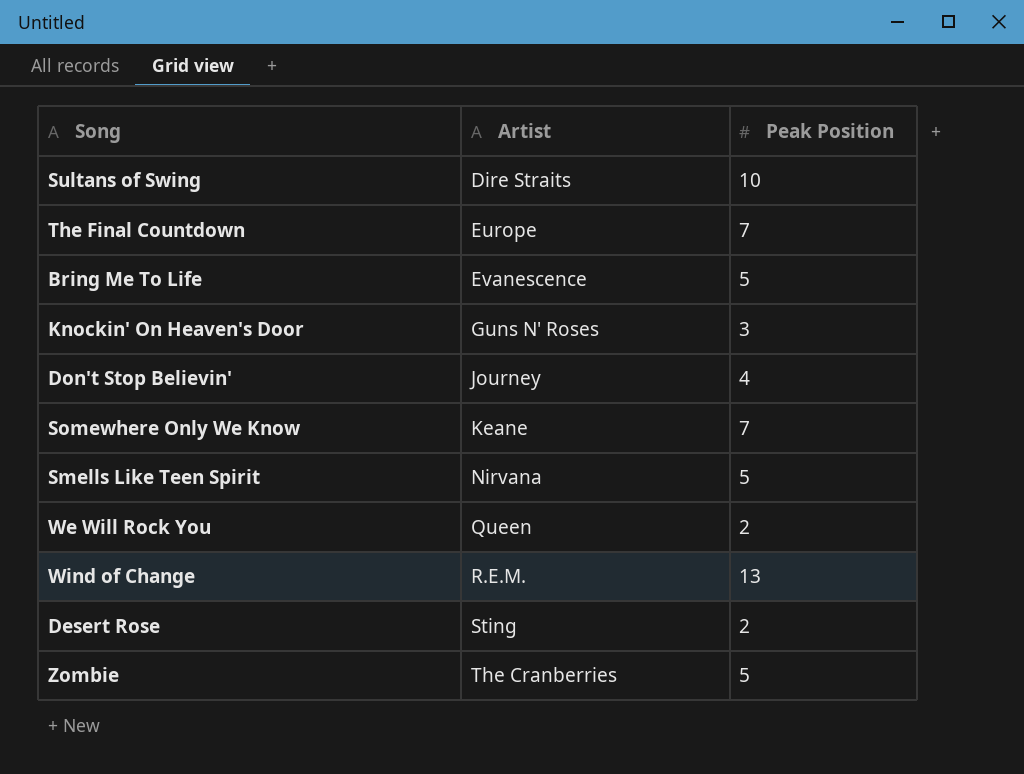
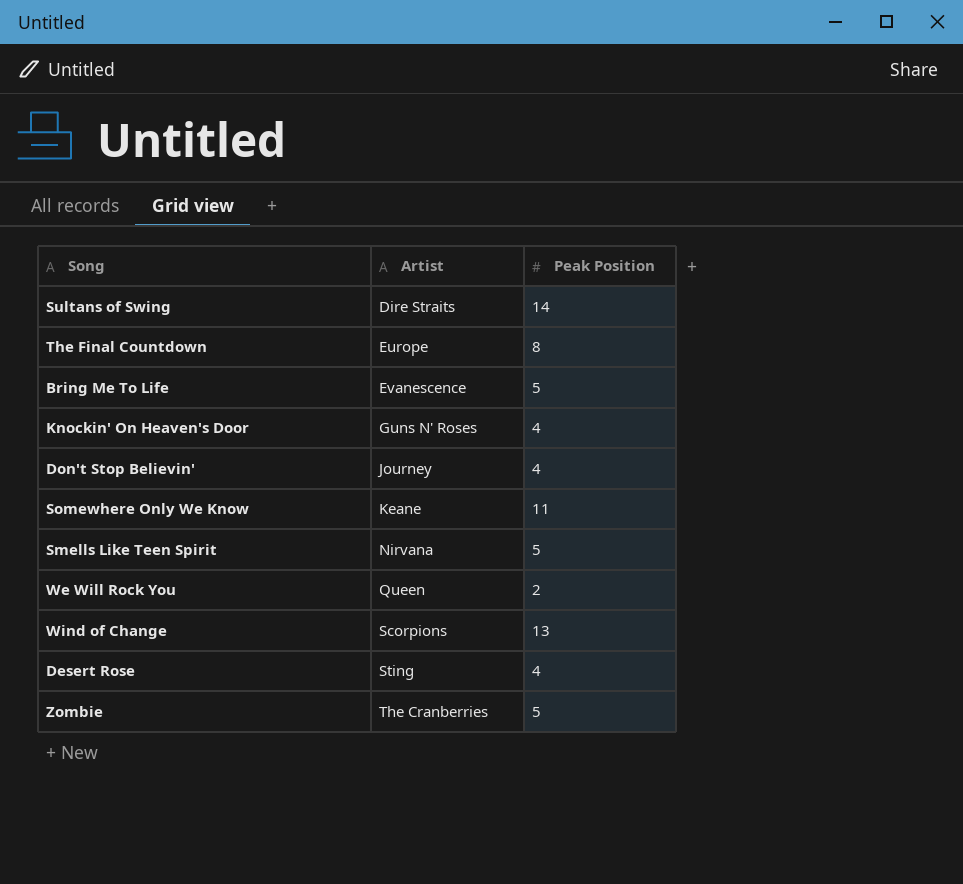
Sultans of Swing | Peak Position: 10 -> 14
The Final Countdown | Peak Position: 7 -> 8
Knockin' On Heaven's Door | Peak Position: 3 -> 4
Somewhere Only We Know | Peak Position: 7 -> 11
Wind of Change | Artist: R.E.M. -> Scorpions
Desert Rose | Peak Position: 2 -> 4

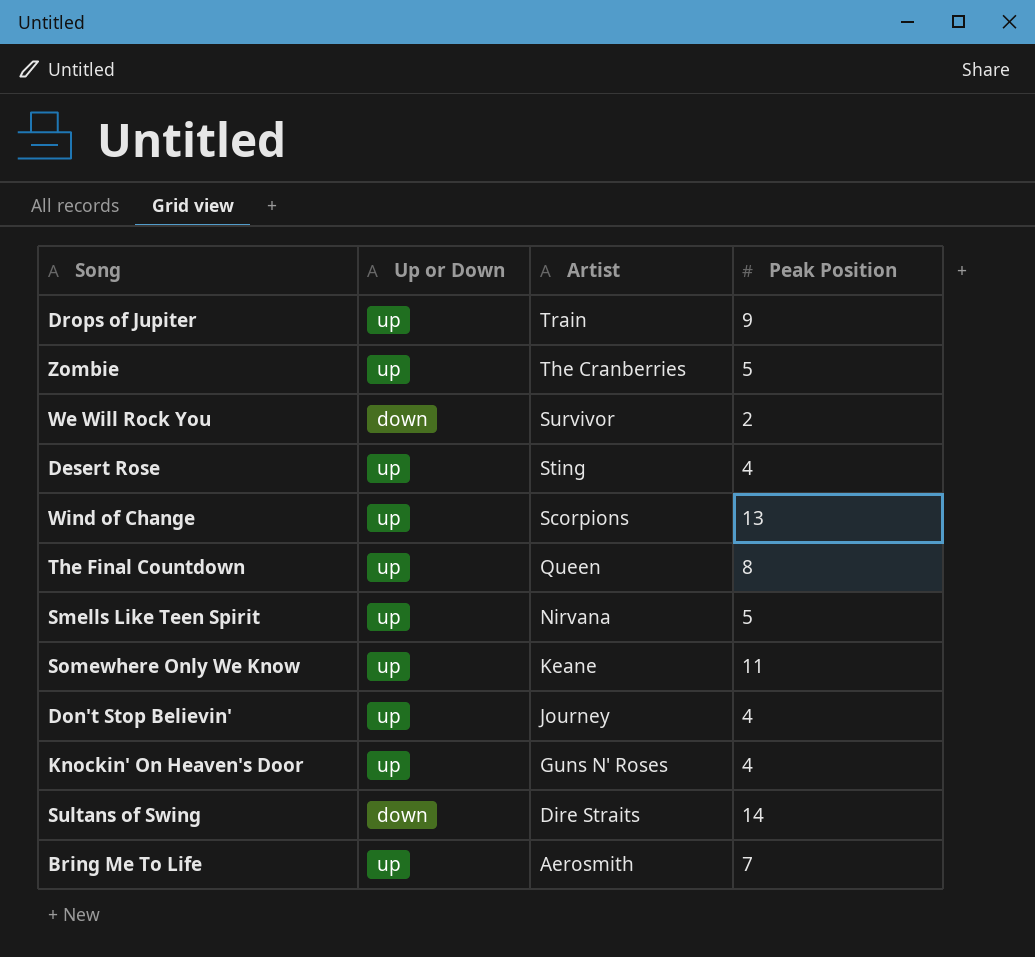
row order: Artist ascending -> Artist descending
column Up or Down | position: none -> 2
row Drops of Jupiter: none -> up | Train | 9
We Will Rock You | Artist: Queen -> Survivor
The Final Countdown | Artist: Europe -> Queen
Bring Me To Life | Artist: Evanescence -> Aerosmith
Bring Me To Life | Peak Position: 5 -> 7

